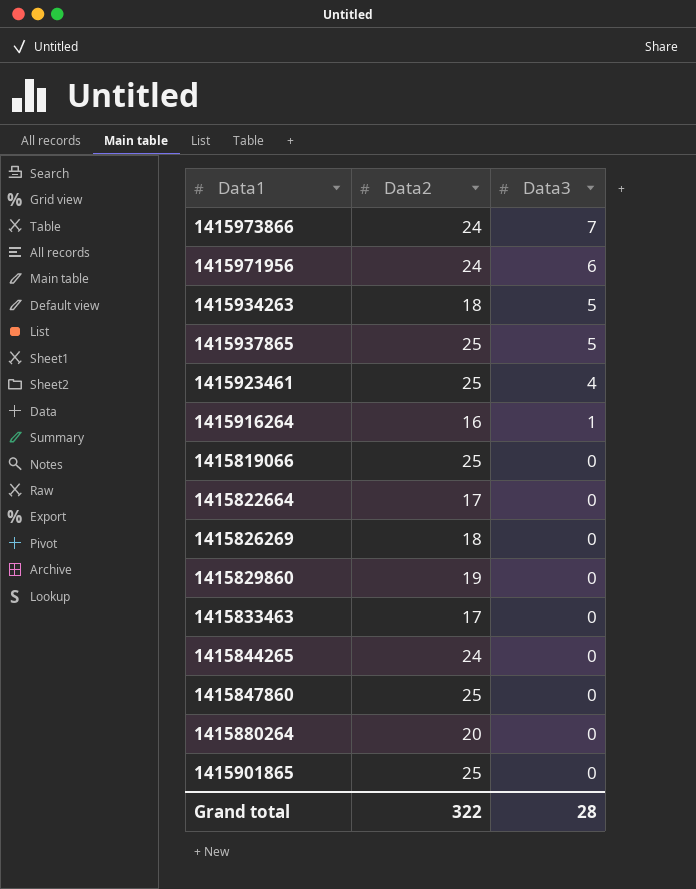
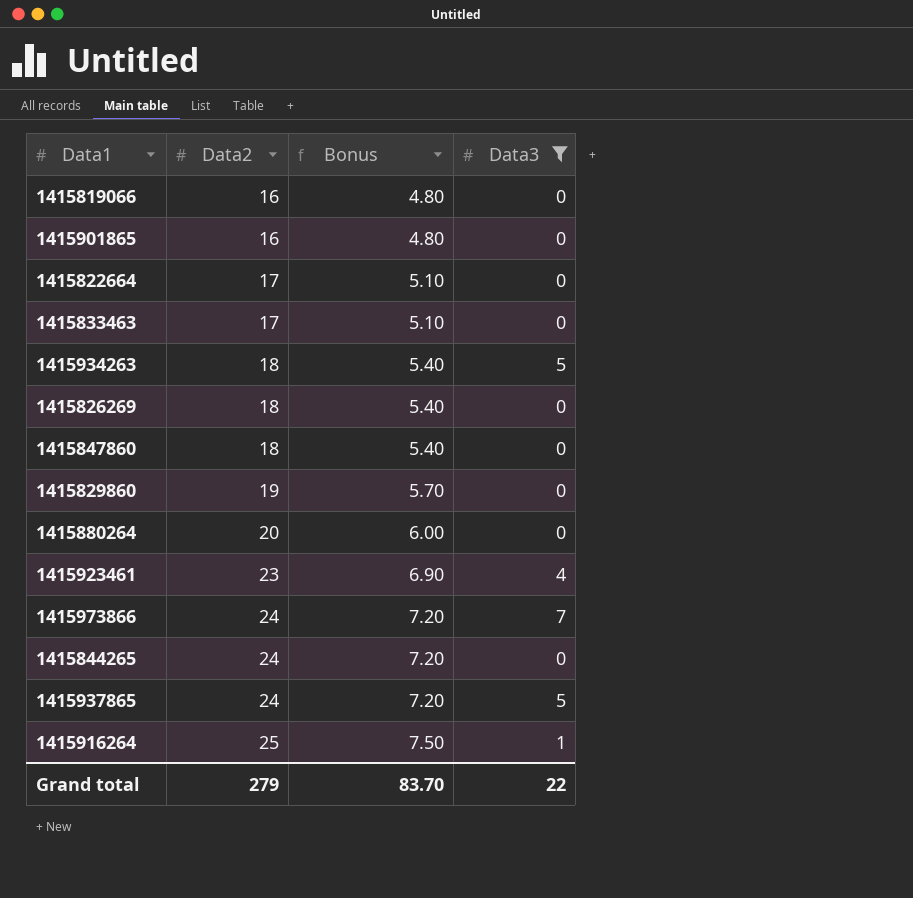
filter: none -> Data3 != 6
row order: Data3 descending -> Data2 ascending
column Bonus | formula: none -> [Data2] * 0.3
1415819066 | Data2: 25 -> 16
1415901865 | Data2: 25 -> 16
1415847860 | Data2: 25 -> 18
1415923461 | Data2: 25 -> 23
1415937865 | Data2: 25 -> 24
1415916264 | Data2: 16 -> 25
Grand total | Data2: 322 -> 279
Grand total | Data3: 28 -> 22

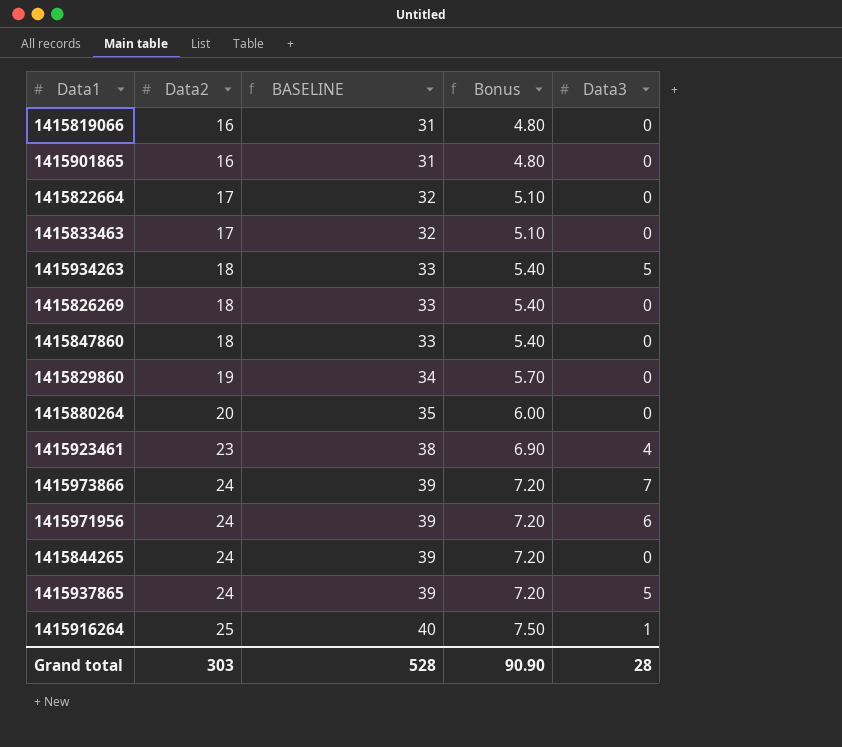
filter: Data3 != 6 -> none
column BASELINE | formula: none -> [Data2] + 15
Grand total | Data2: 279 -> 303
Grand total | Bonus: 83.70 -> 90.90
Grand total | Data3: 22 -> 28

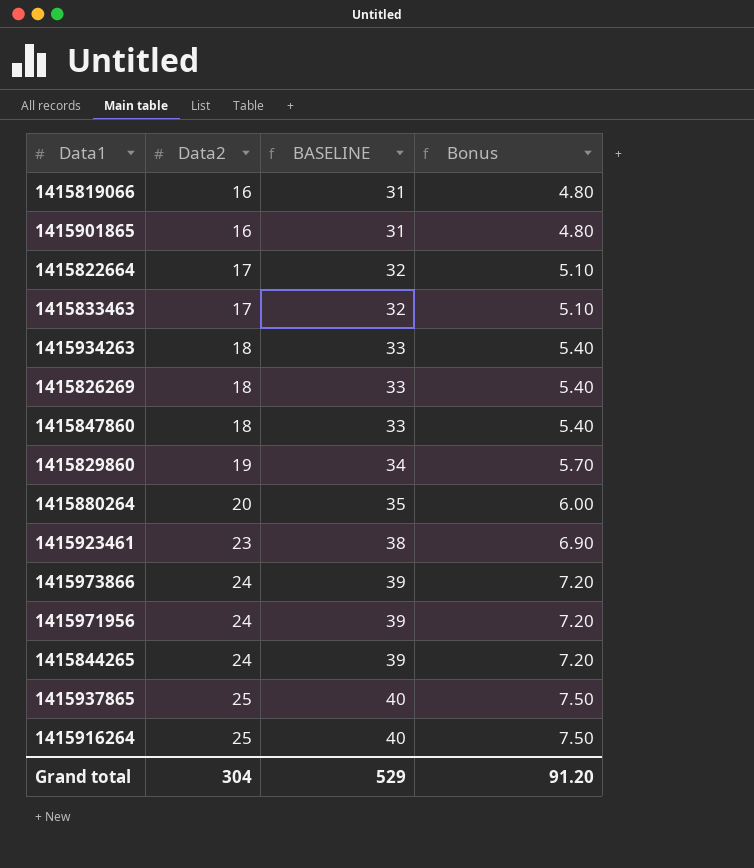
column Data3 | position: 5 -> none
1415937865 | Data2: 24 -> 25
1415937865 | BASELINE: 39 -> 40
1415937865 | Bonus: 7.20 -> 7.50
Grand total | Data2: 303 -> 304
Grand total | BASELINE: 528 -> 529
Grand total | Bonus: 90.90 -> 91.20

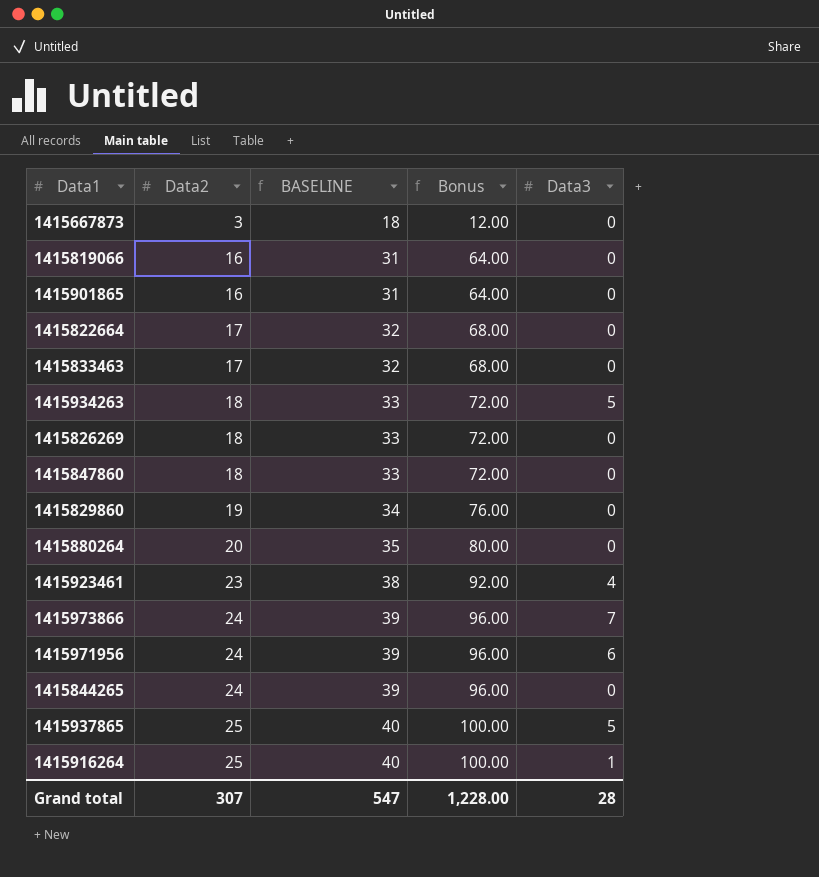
column Bonus | formula: [Data2] * 0.3 -> [Data2] * 4
column Data3 | position: none -> 5
row 1415667873: none -> 3 | 18 | 12.00 | 0
Grand total | Data2: 304 -> 307
Grand total | BASELINE: 529 -> 547
Grand total | Bonus: 91.20 -> 1,228.00

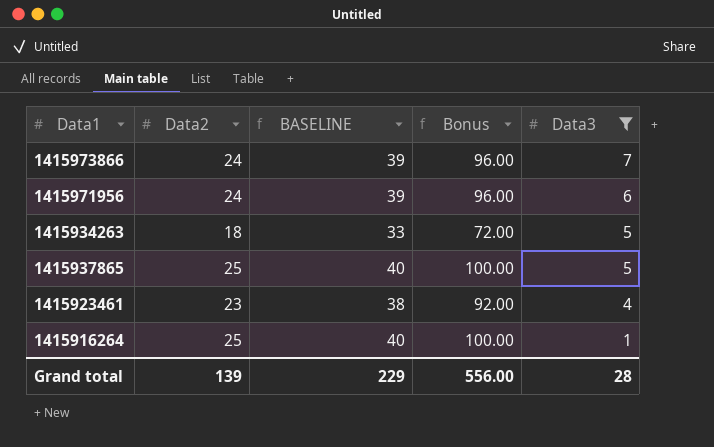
filter: none -> Data3 != 0
row order: Data2 ascending -> Data3 descending
Grand total | Data2: 307 -> 139
Grand total | BASELINE: 547 -> 229
Grand total | Bonus: 1,228.00 -> 556.00

